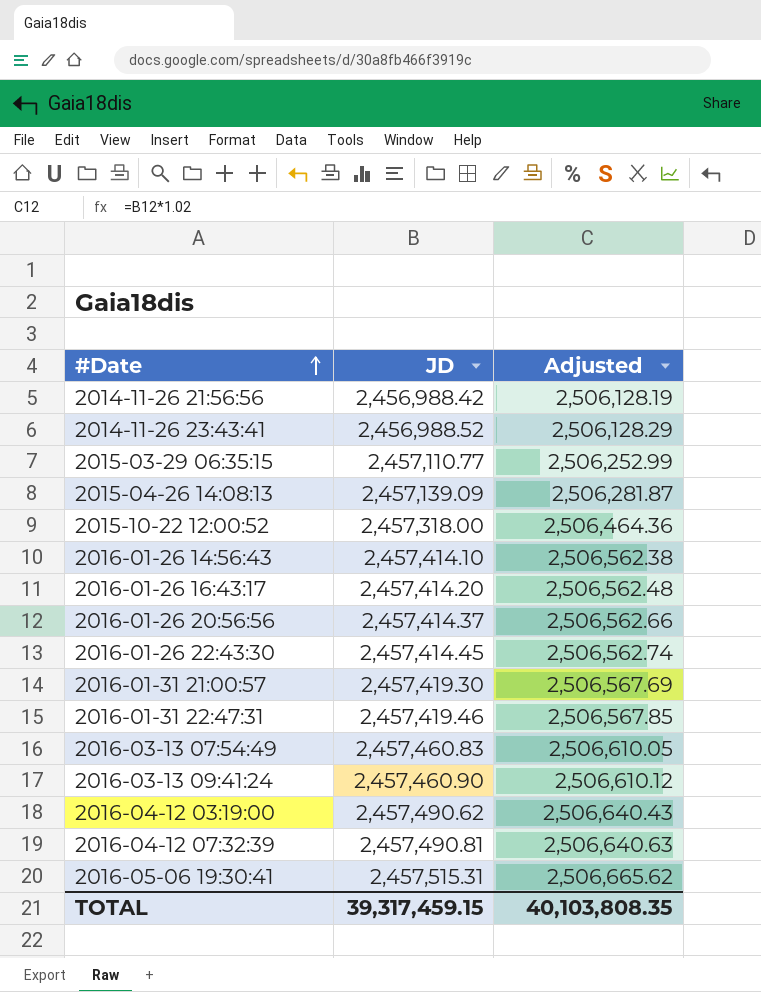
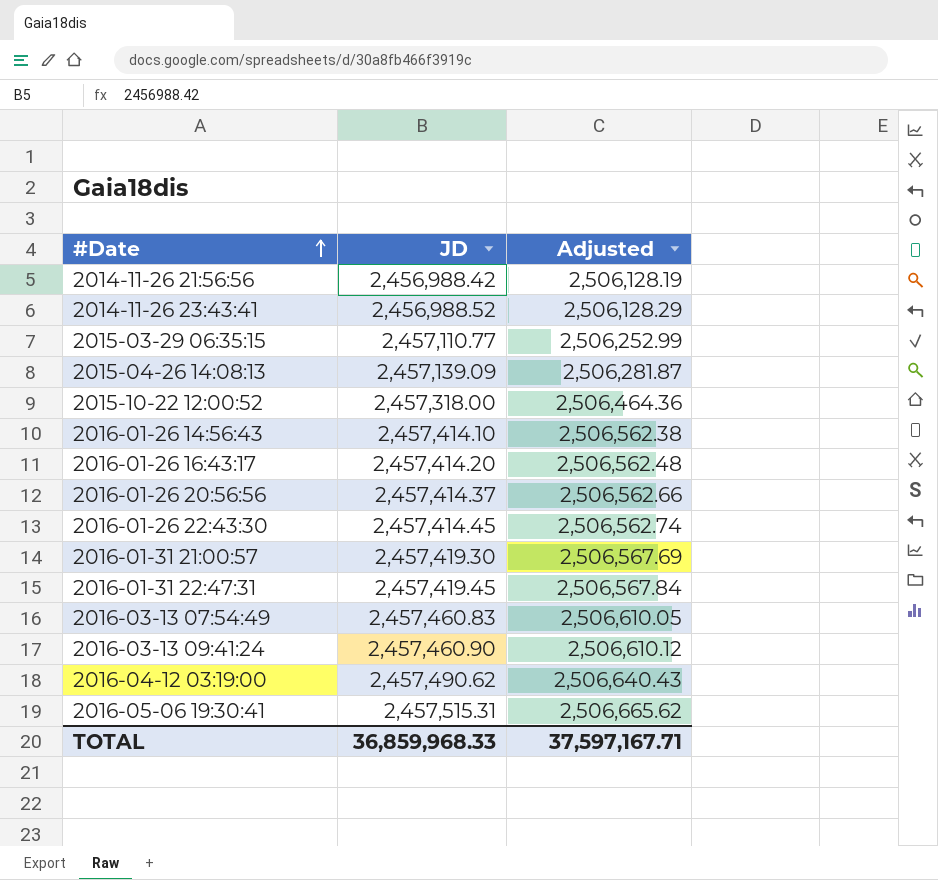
row 2016-04-12 07:32:39: 2,457,490.81 | 2,506,640.63 -> none
2016-01-31 22:47:31 | JD: 2,457,419.46 -> 2,457,419.45
2016-01-31 22:47:31 | Adjusted: 2,506,567.85 -> 2,506,567.84
TOTAL | JD: 39,317,459.15 -> 36,859,968.33
TOTAL | Adjusted: 40,103,808.35 -> 37,597,167.71

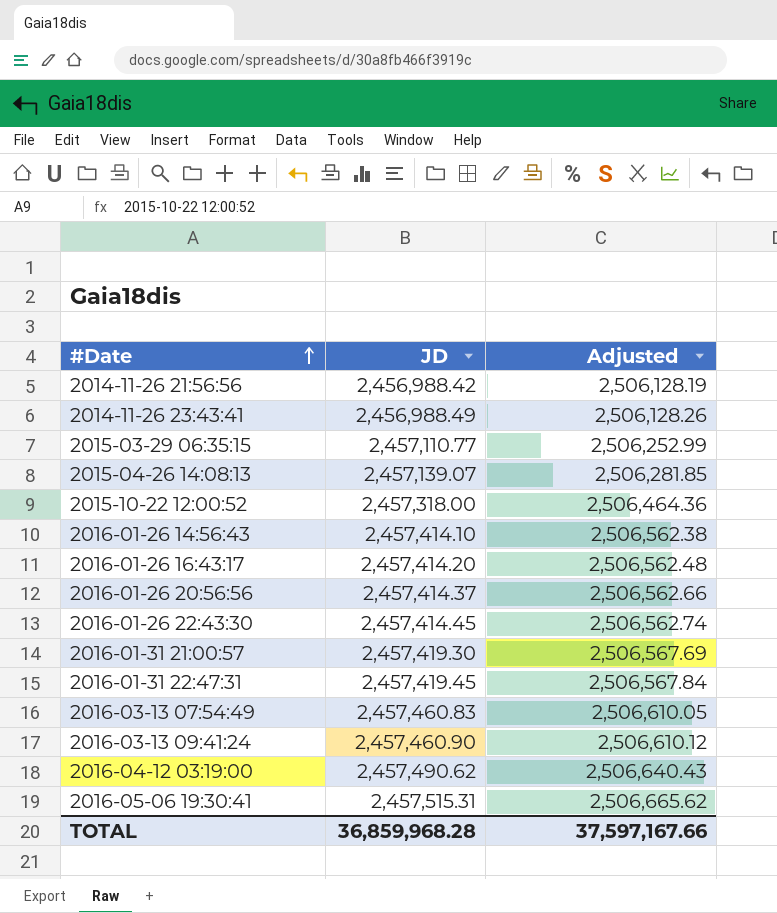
2014-11-26 23:43:41 | JD: 2,456,988.52 -> 2,456,988.49
2014-11-26 23:43:41 | Adjusted: 2,506,128.29 -> 2,506,128.26
2015-04-26 14:08:13 | JD: 2,457,139.09 -> 2,457,139.07
2015-04-26 14:08:13 | Adjusted: 2,506,281.87 -> 2,506,281.85
TOTAL | JD: 36,859,968.33 -> 36,859,968.28
TOTAL | Adjusted: 37,597,167.71 -> 37,597,167.66

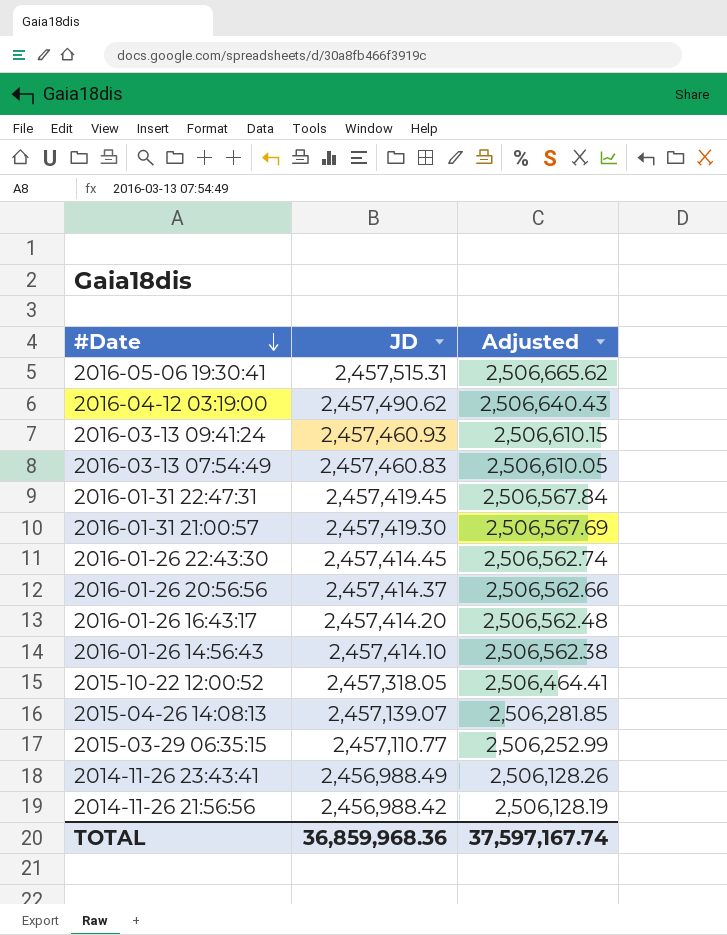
row order: #Date ascending -> #Date descending
2016-03-13 09:41:24 | JD: 2,457,460.90 -> 2,457,460.93
2016-03-13 09:41:24 | Adjusted: 2,506,610.12 -> 2,506,610.15
2015-10-22 12:00:52 | JD: 2,457,318.00 -> 2,457,318.05
2015-10-22 12:00:52 | Adjusted: 2,506,464.36 -> 2,506,464.41
TOTAL | JD: 36,859,968.28 -> 36,859,968.36
TOTAL | Adjusted: 37,597,167.66 -> 37,597,167.74

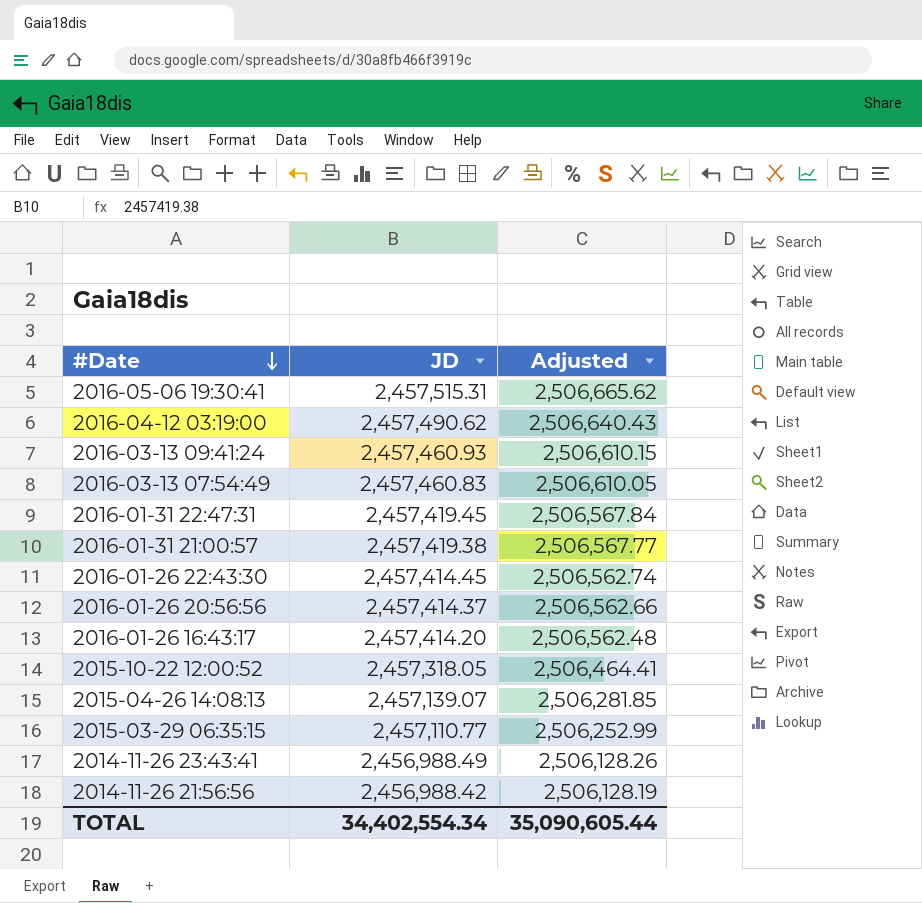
row 2016-01-26 14:56:43: 2,457,414.10 | 2,506,562.38 -> none
2016-01-31 21:00:57 | JD: 2,457,419.30 -> 2,457,419.38
2016-01-31 21:00:57 | Adjusted: 2,506,567.69 -> 2,506,567.77
TOTAL | JD: 36,859,968.36 -> 34,402,554.34
TOTAL | Adjusted: 37,597,167.74 -> 35,090,605.44

